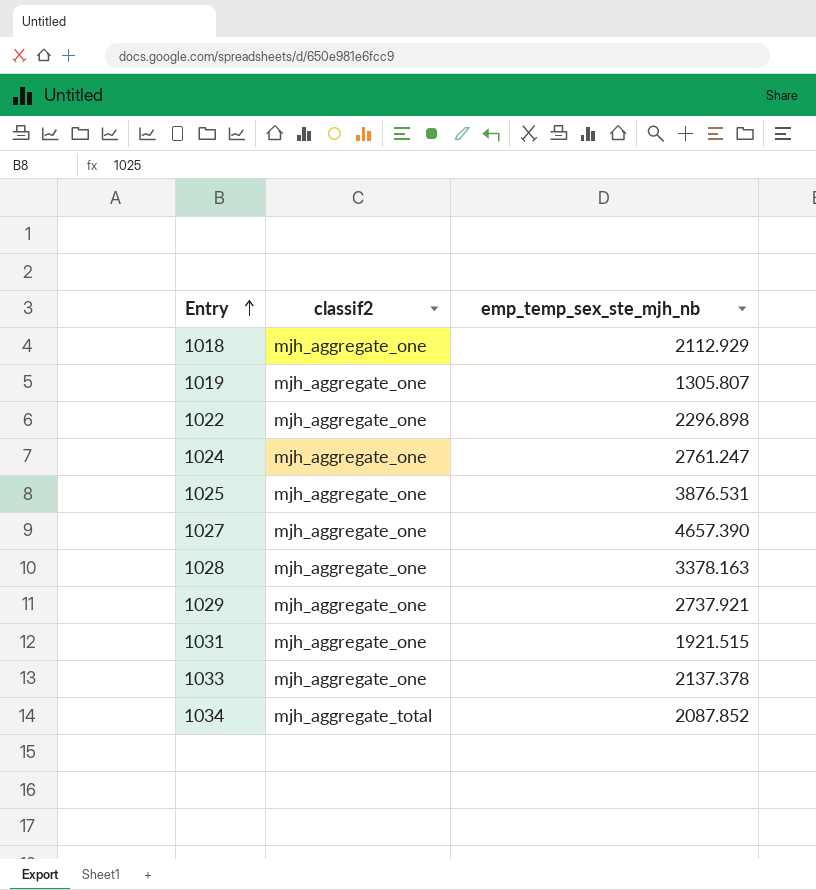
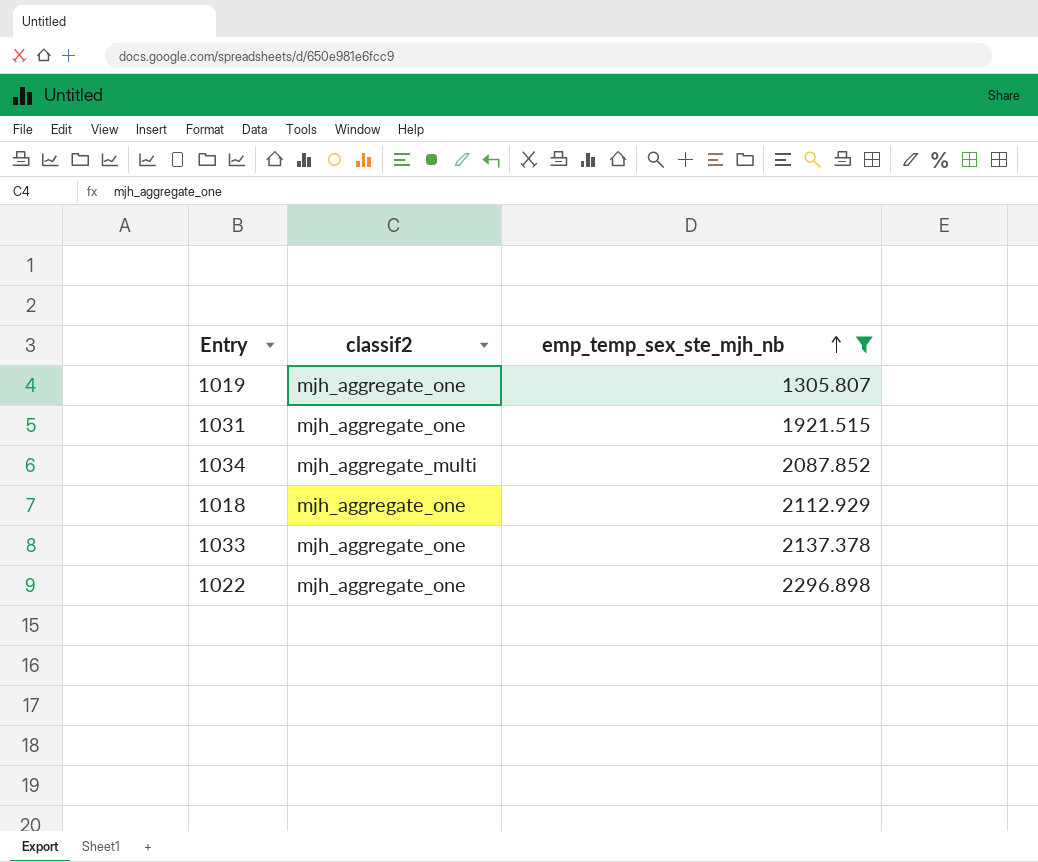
filter: none -> emp_temp_sex_ste_mjh_nb <= 2296.898
row order: Entry ascending -> emp_temp_sex_ste_mjh_nb ascending
1034 | classif2: mjh_aggregate_total -> mjh_aggregate_multi

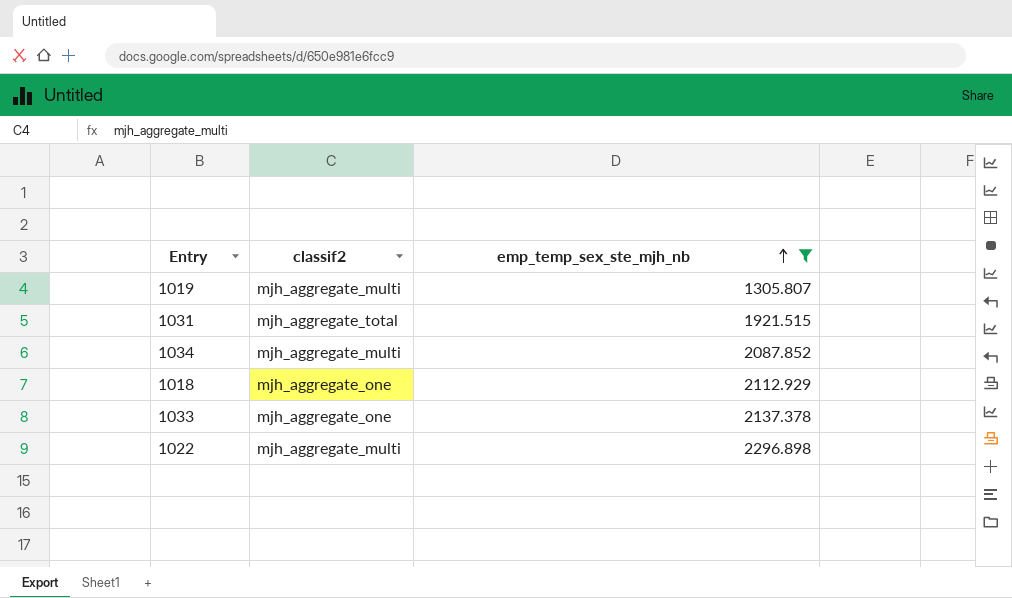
1019 | classif2: mjh_aggregate_one -> mjh_aggregate_multi
1031 | classif2: mjh_aggregate_one -> mjh_aggregate_total
1022 | classif2: mjh_aggregate_one -> mjh_aggregate_multi

